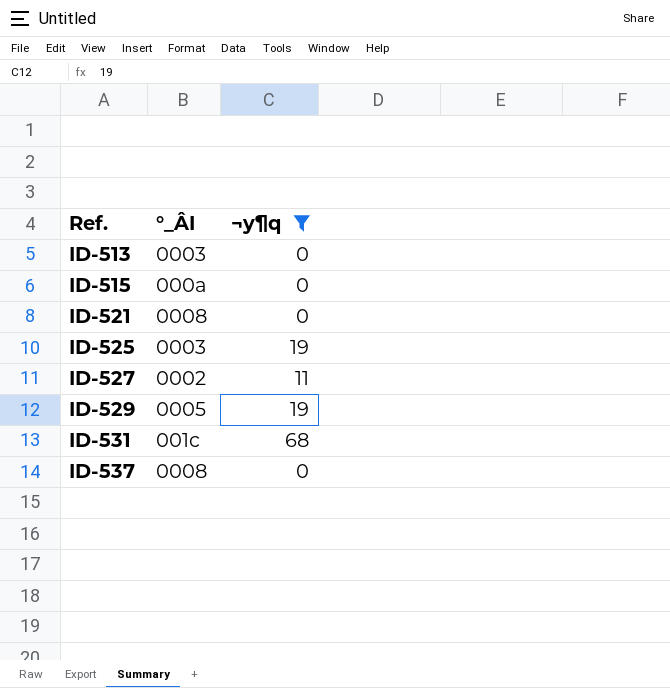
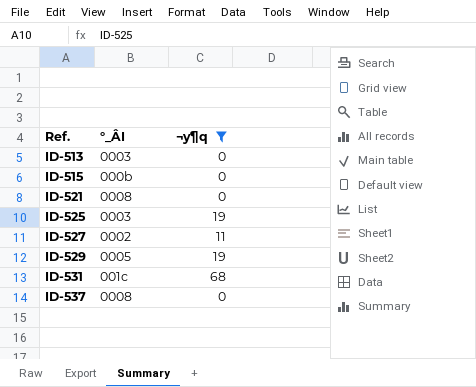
ID-515 | °_ÂI: 000a -> 000b

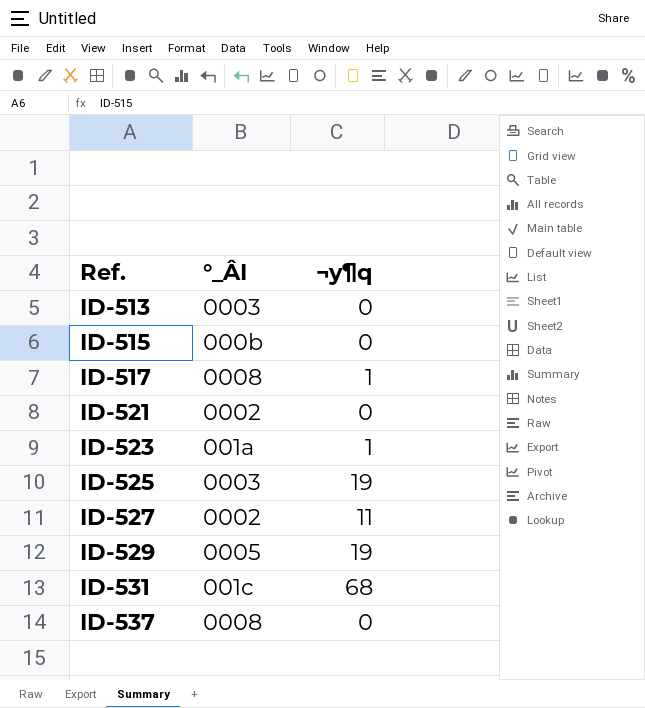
filter: ¬y¶q != 1 -> none
ID-521 | °_ÂI: 0008 -> 0002

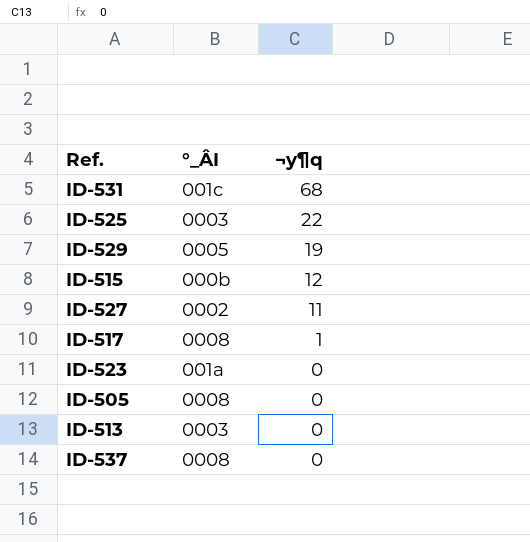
row order: Ref. ascending -> ¬y¶q descending
row ID-521: 0002 | 0 -> none
ID-525 | ¬y¶q: 19 -> 22
ID-515 | ¬y¶q: 0 -> 12
ID-523 | ¬y¶q: 1 -> 0
row ID-505: none -> 0008 | 0

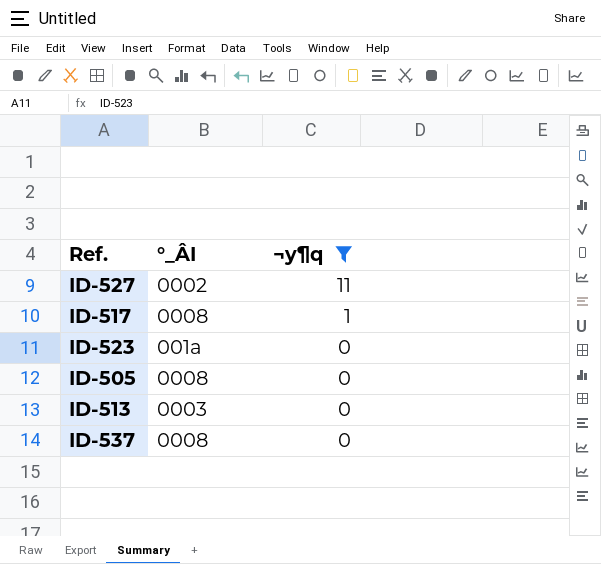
filter: none -> ¬y¶q <= 11

